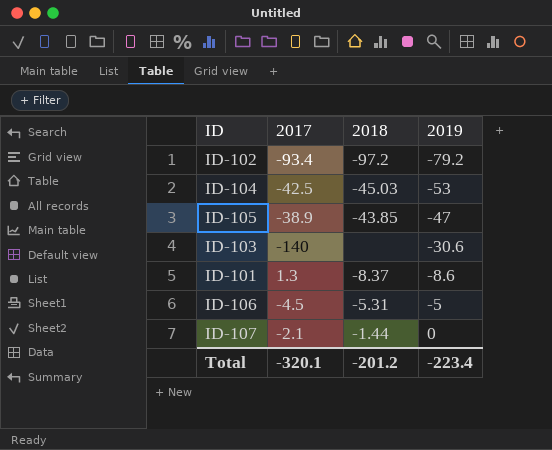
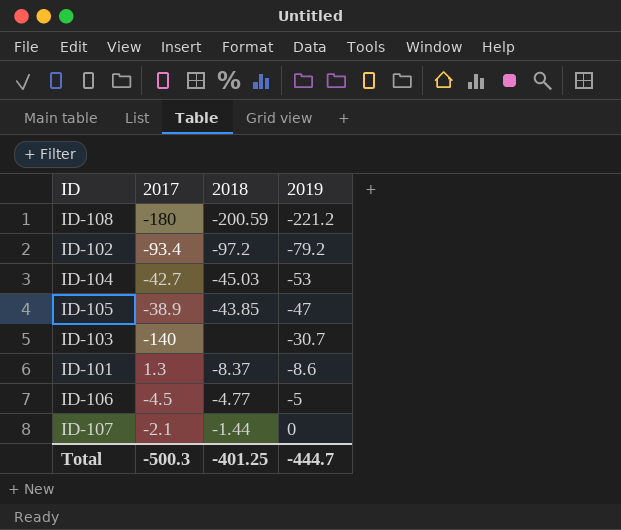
row ID-108: none -> -180 | -200.59 | -221.2
ID-104 | 2017: -42.5 -> -42.7
ID-103 | 2019: -30.6 -> -30.7
ID-106 | 2018: -5.31 -> -4.77
Total | 2017: -320.1 -> -500.3
Total | 2018: -201.2 -> -401.25
Total | 2019: -223.4 -> -444.7

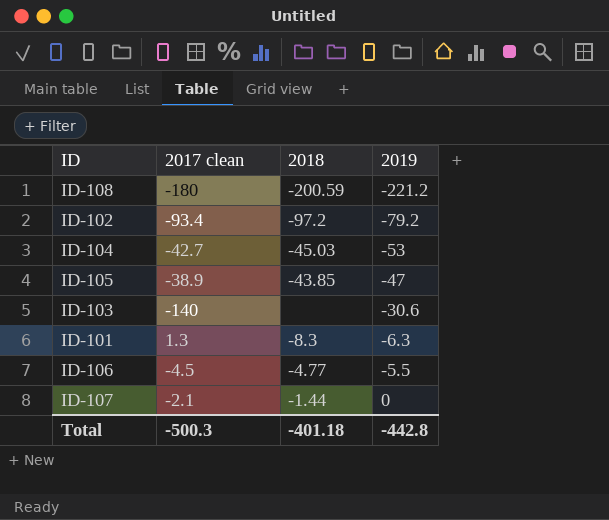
column name: 2017 -> 2017 clean
ID-103 | 2019: -30.7 -> -30.6
ID-101 | 2018: -8.37 -> -8.3
ID-101 | 2019: -8.6 -> -6.3
ID-106 | 2019: -5 -> -5.5
Total | 2018: -401.25 -> -401.18
Total | 2019: -444.7 -> -442.8

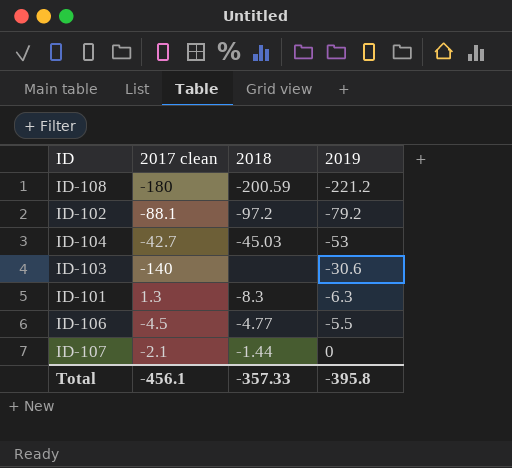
row ID-105: -38.9 | -43.85 | -47 -> none
ID-102 | 2017 clean: -93.4 -> -88.1
Total | 2017 clean: -500.3 -> -456.1
Total | 2018: -401.18 -> -357.33
Total | 2019: -442.8 -> -395.8

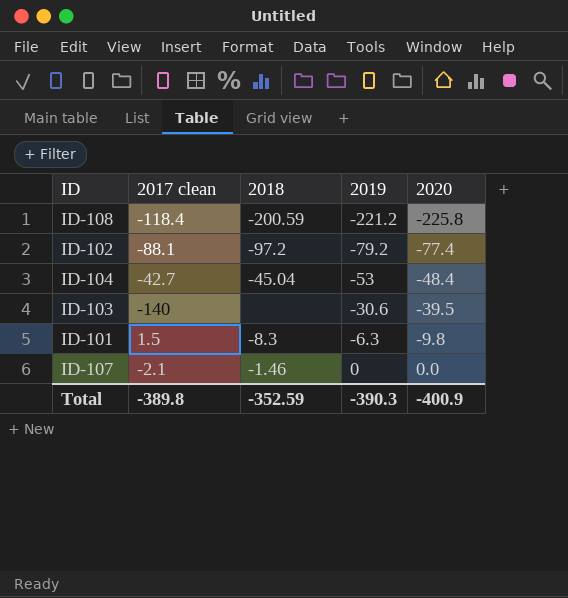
column 2020 | position: none -> 5
row ID-106: -4.5 | -4.77 | -5.5 -> none
ID-108 | 2017 clean: -180 -> -118.4
ID-104 | 2018: -45.03 -> -45.04
ID-101 | 2017 clean: 1.3 -> 1.5
ID-107 | 2018: -1.44 -> -1.46
Total | 2017 clean: -456.1 -> -389.8
Total | 2018: -357.33 -> -352.59
Total | 2019: -395.8 -> -390.3

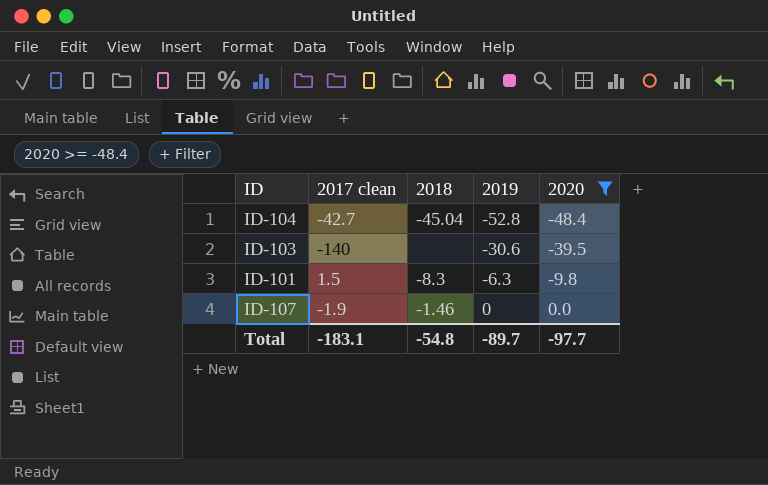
filter: none -> 2020 >= -48.4
ID-104 | 2019: -53 -> -52.8
ID-107 | 2017 clean: -2.1 -> -1.9
Total | 2017 clean: -389.8 -> -183.1
Total | 2018: -352.59 -> -54.8
Total | 2019: -390.3 -> -89.7
Total | 2020: -400.9 -> -97.7

